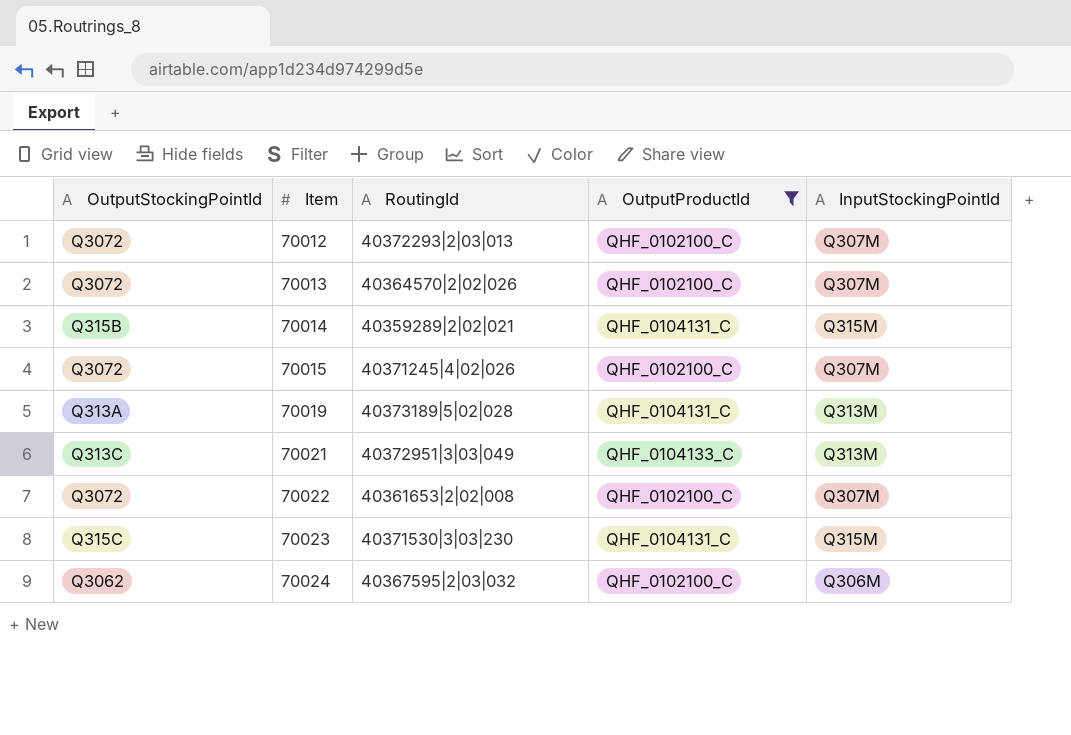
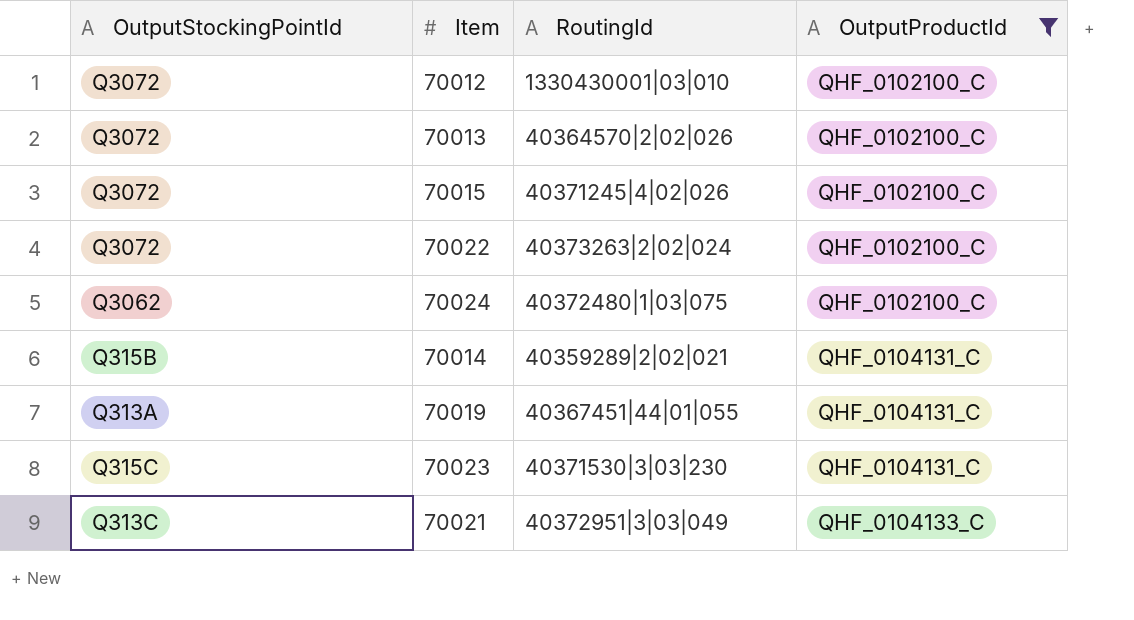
row order: Item ascending -> OutputProductId ascending
column InputStockingPointId | position: 5 -> none
70012 | RoutingId: 40372293|2|03|013 -> 1330430001|03|010
70022 | RoutingId: 40361653|2|02|008 -> 40373263|2|02|024
70024 | RoutingId: 40367595|2|03|032 -> 40372480|1|03|075
70019 | RoutingId: 40373189|5|02|028 -> 40367451|44|01|055

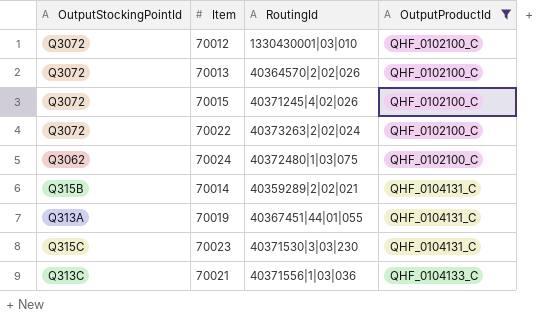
70021 | RoutingId: 40372951|3|03|049 -> 40371556|1|03|036

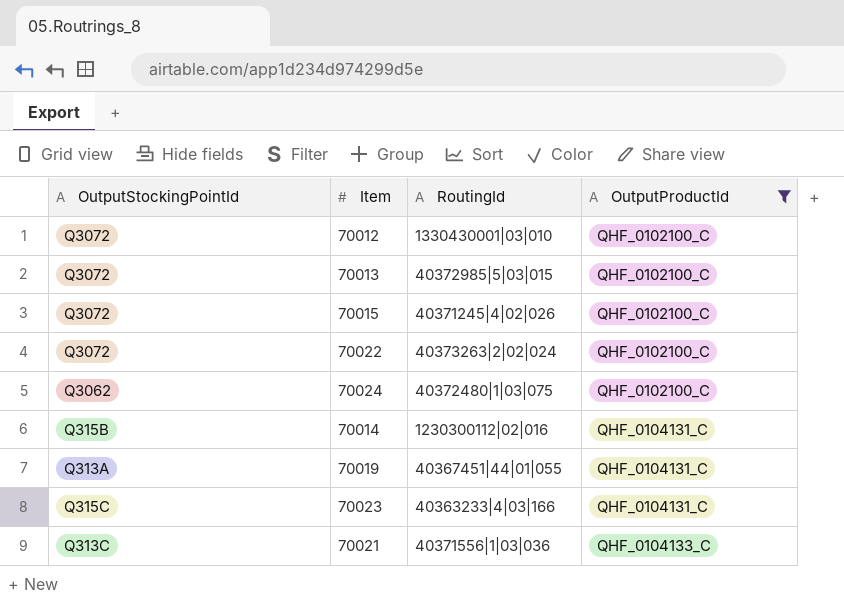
70013 | RoutingId: 40364570|2|02|026 -> 40372985|5|03|015
70014 | RoutingId: 40359289|2|02|021 -> 1230300112|02|016
70023 | RoutingId: 40371530|3|03|230 -> 40363233|4|03|166

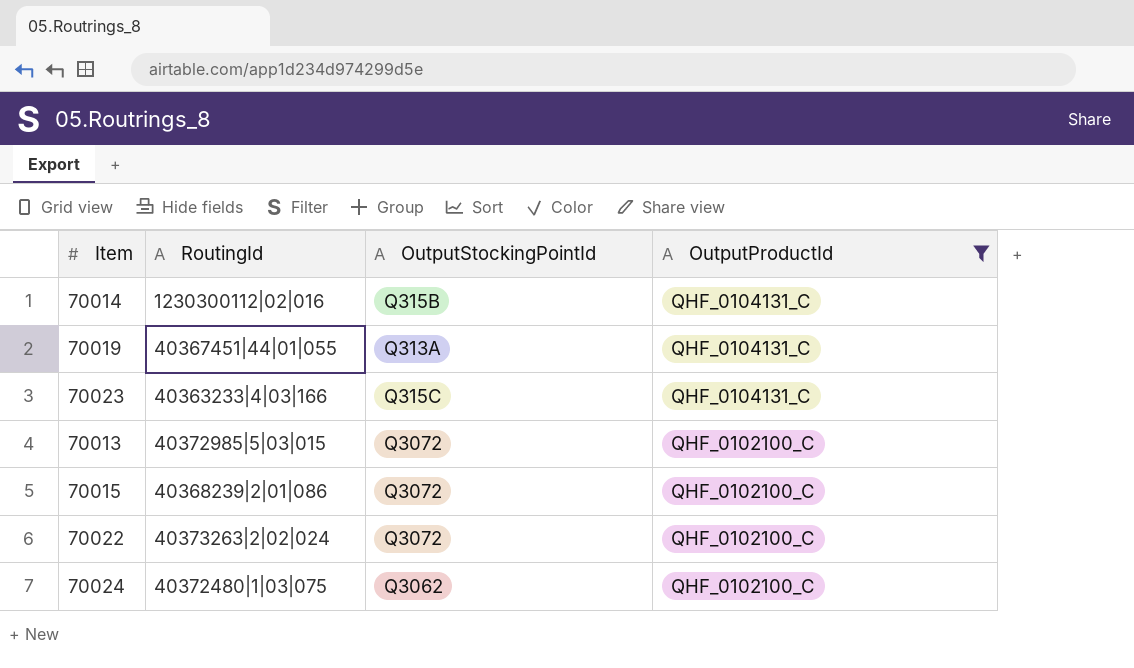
row order: OutputProductId ascending -> OutputProductId descending
column OutputStockingPointId | position: 1 -> 3
row 70012: Q3072 | 1330430001|03|010 | QHF_0102100_C -> none
row 70021: Q313C | 40371556|1|03|036 | QHF_0104133_C -> none
70015 | RoutingId: 40371245|4|02|026 -> 40368239|2|01|086

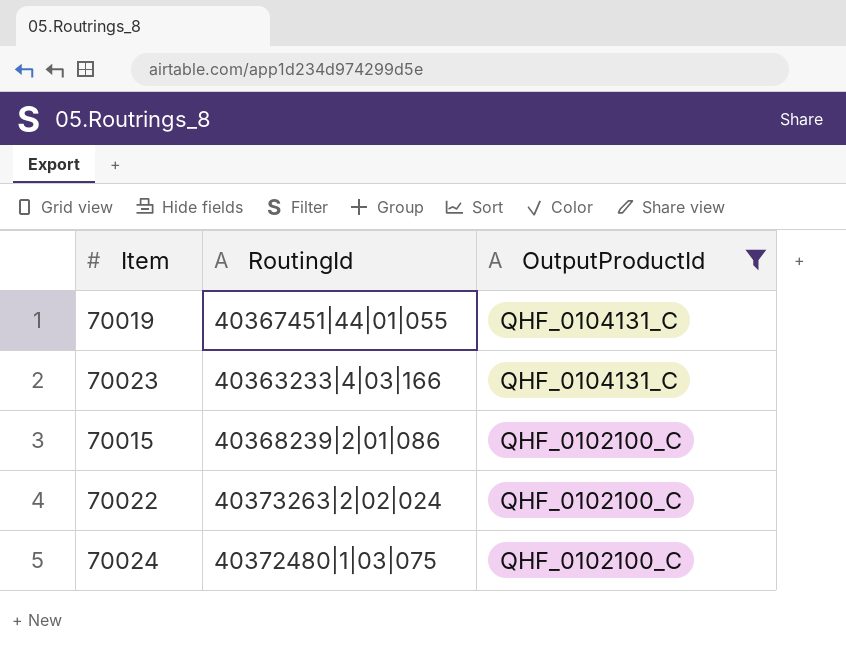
column OutputStockingPointId | position: 3 -> none
row 70014: 1230300112|02|016 | Q315B | QHF_0104131_C -> none
row 70013: 40372985|5|03|015 | Q3072 | QHF_0102100_C -> none

